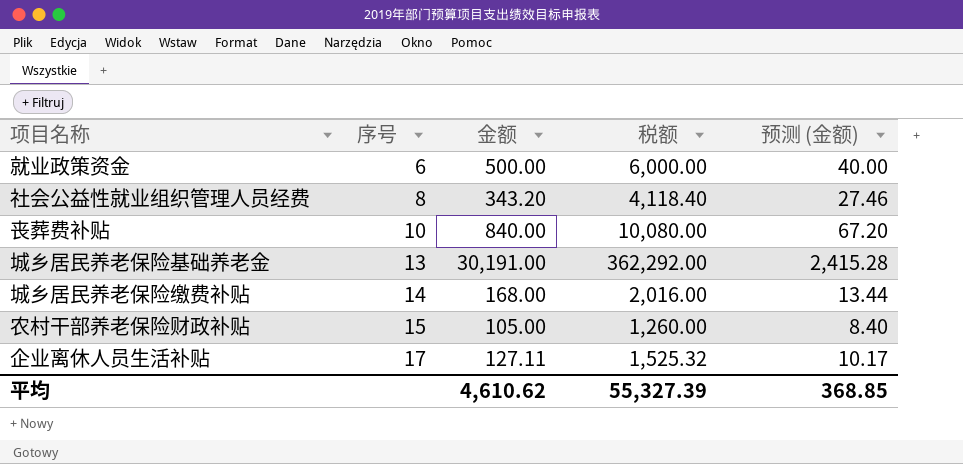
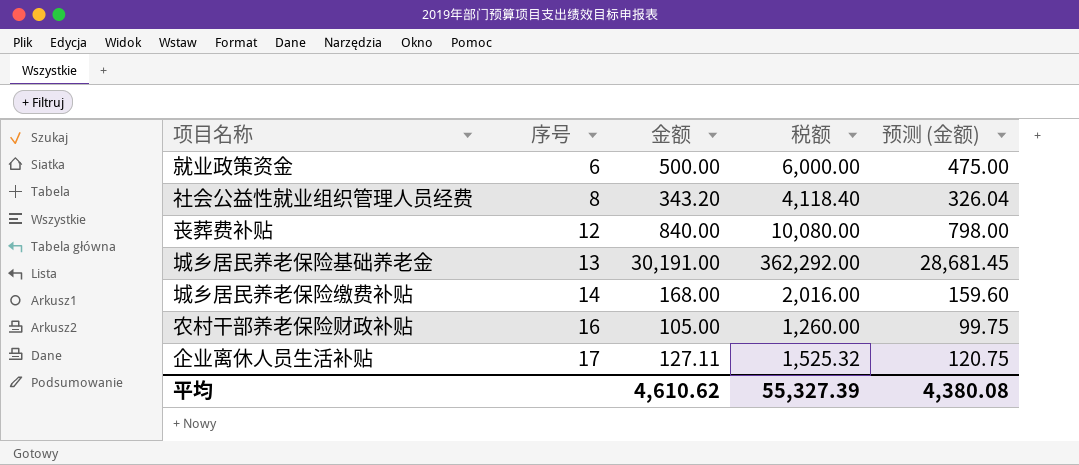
column 预测 (金额) | formula: [金额] * 0.08 -> [金额] * 0.95
丧葬费补贴 | 序号: 10 -> 12
农村干部养老保险财政补贴 | 序号: 15 -> 16
平均 | 预测 (金额): 368.85 -> 4,380.08

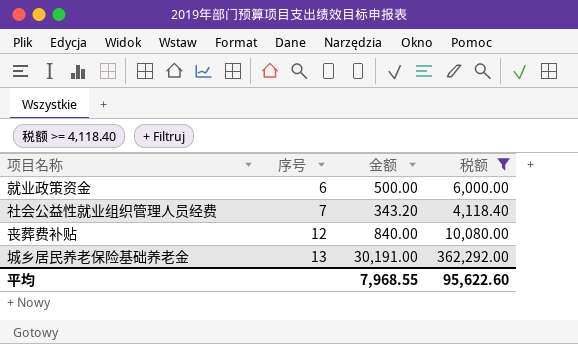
filter: none -> 税额 >= 4,118.40
column 预测 (金额) | formula: [金额] * 0.95 -> none
社会公益性就业组织管理人员经费 | 序号: 8 -> 7
平均 | 金额: 4,610.62 -> 7,968.55
平均 | 税额: 55,327.39 -> 95,622.60

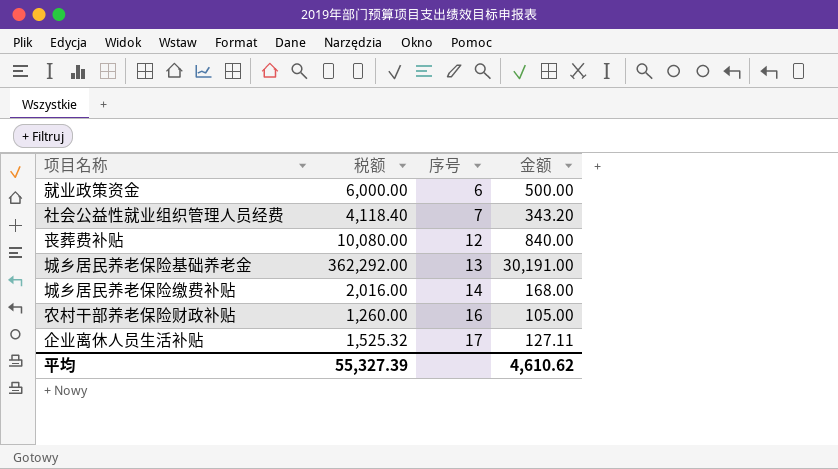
filter: 税额 >= 4,118.40 -> none
column 税额 | position: 4 -> 2
平均 | 税额: 95,622.60 -> 55,327.39
平均 | 金额: 7,968.55 -> 4,610.62

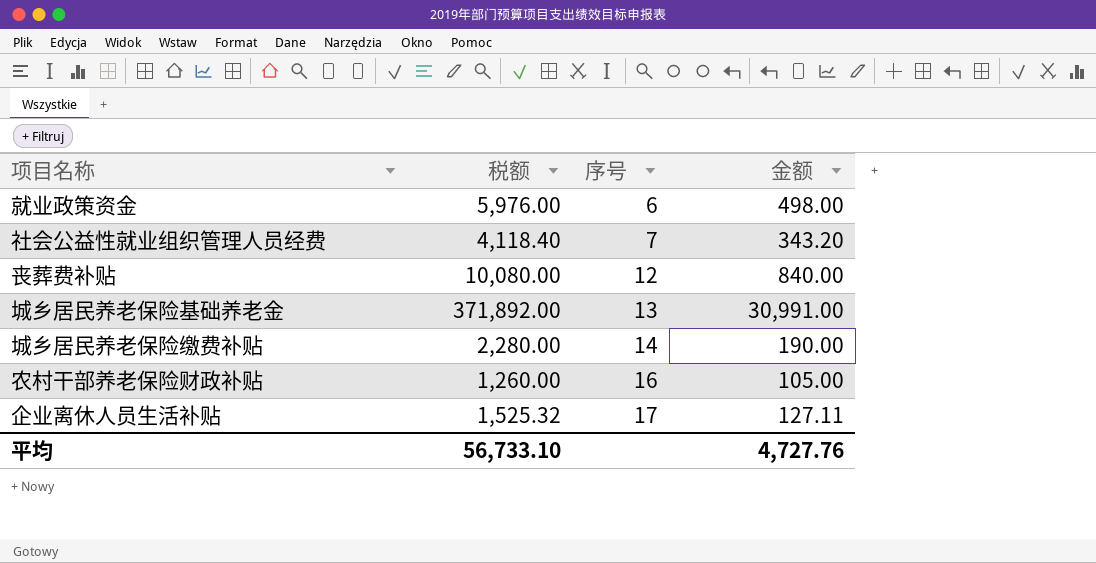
就业政策资金 | 税额: 6,000.00 -> 5,976.00
就业政策资金 | 金额: 500.00 -> 498.00
城乡居民养老保险基础养老金 | 税额: 362,292.00 -> 371,892.00
城乡居民养老保险基础养老金 | 金额: 30,191.00 -> 30,991.00
城乡居民养老保险缴费补贴 | 税额: 2,016.00 -> 2,280.00
城乡居民养老保险缴费补贴 | 金额: 168.00 -> 190.00
平均 | 税额: 55,327.39 -> 56,733.10
平均 | 金额: 4,610.62 -> 4,727.76

